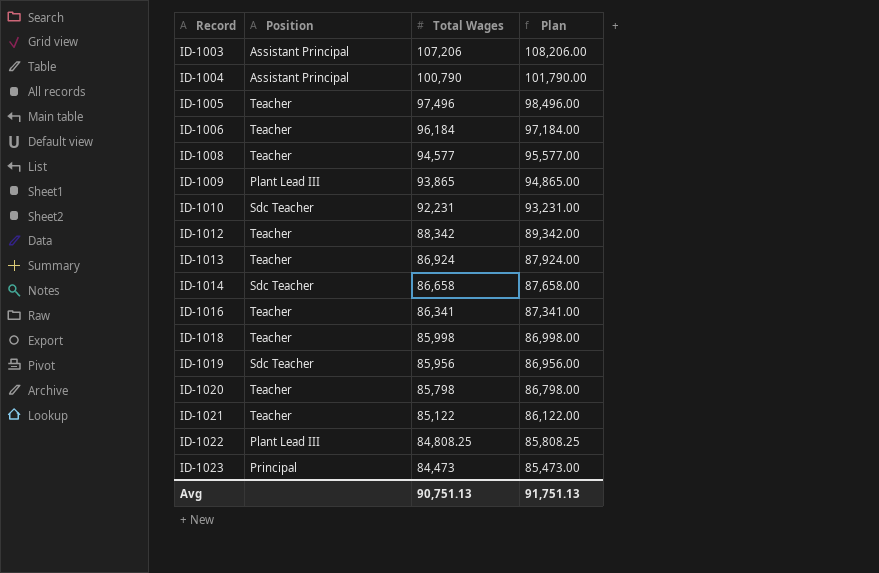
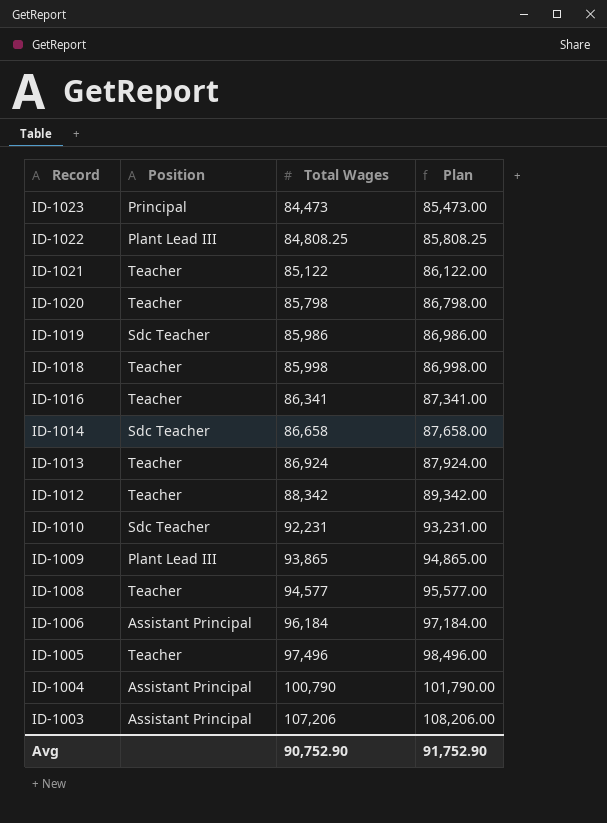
row order: Record ascending -> Record descending
ID-1019 | Total Wages: 85,956 -> 85,986
ID-1019 | Plan: 86,956.00 -> 86,986.00
ID-1006 | Position: Teacher -> Assistant Principal
Avg | Total Wages: 90,751.13 -> 90,752.90
Avg | Plan: 91,751.13 -> 91,752.90

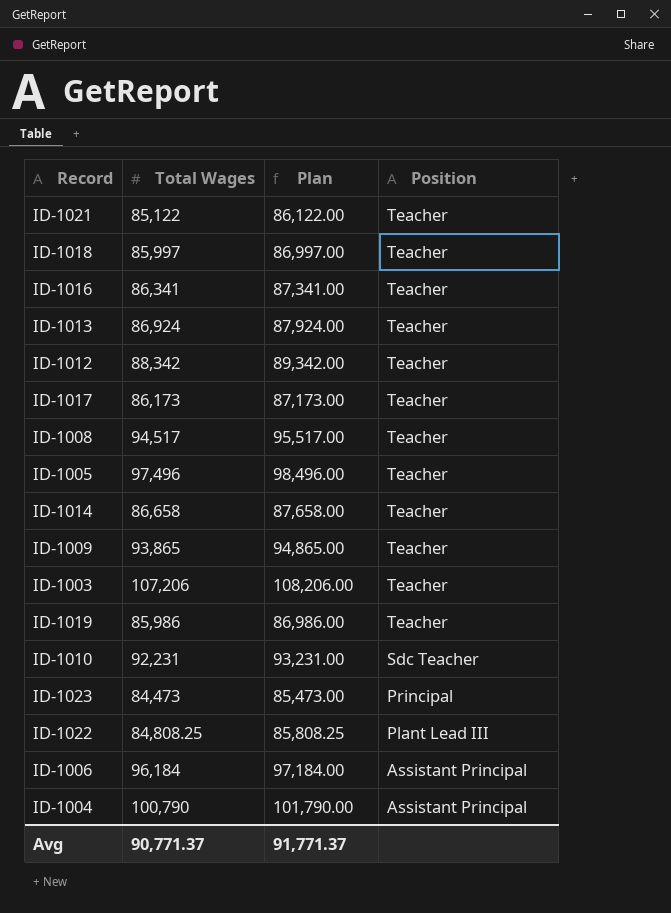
row order: Record descending -> Position descending
column Position | position: 2 -> 4
row ID-1020: Teacher | 85,798 | 86,798.00 -> none
ID-1018 | Total Wages: 85,998 -> 85,997
ID-1018 | Plan: 86,998.00 -> 86,997.00
row ID-1017: none -> 86,173 | 87,173.00 | Teacher
ID-1008 | Total Wages: 94,577 -> 94,517
ID-1008 | Plan: 95,577.00 -> 95,517.00
ID-1014 | Position: Sdc Teacher -> Teacher
ID-1009 | Position: Plant Lead III -> Teacher
ID-1003 | Position: Assistant Principal -> Teacher
ID-1019 | Position: Sdc Teacher -> Teacher
Avg | Total Wages: 90,752.90 -> 90,771.37
Avg | Plan: 91,752.90 -> 91,771.37

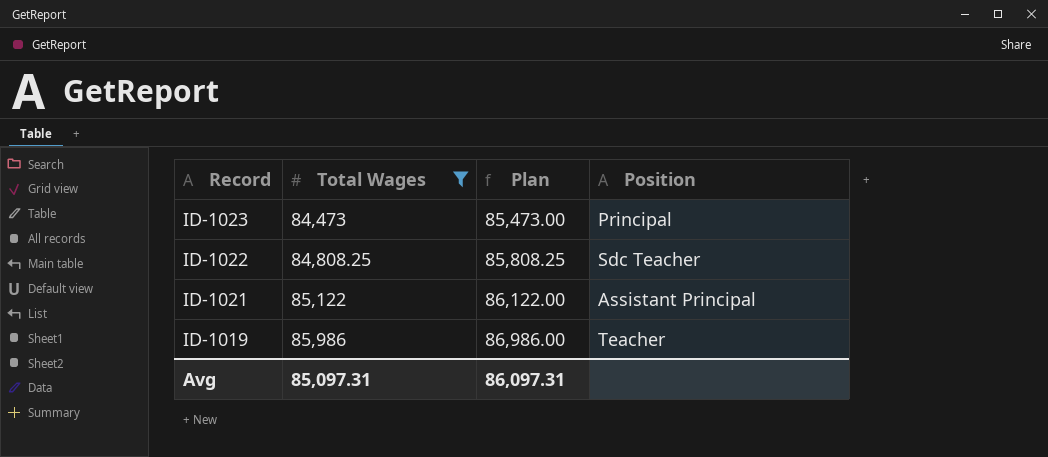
filter: none -> Total Wages <= 85,986
row order: Position descending -> Record descending
ID-1022 | Position: Plant Lead III -> Sdc Teacher
ID-1021 | Position: Teacher -> Assistant Principal
Avg | Total Wages: 90,771.37 -> 85,097.31
Avg | Plan: 91,771.37 -> 86,097.31

